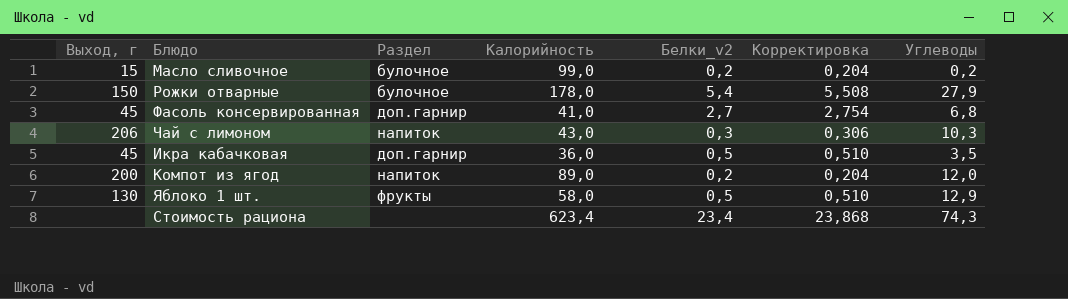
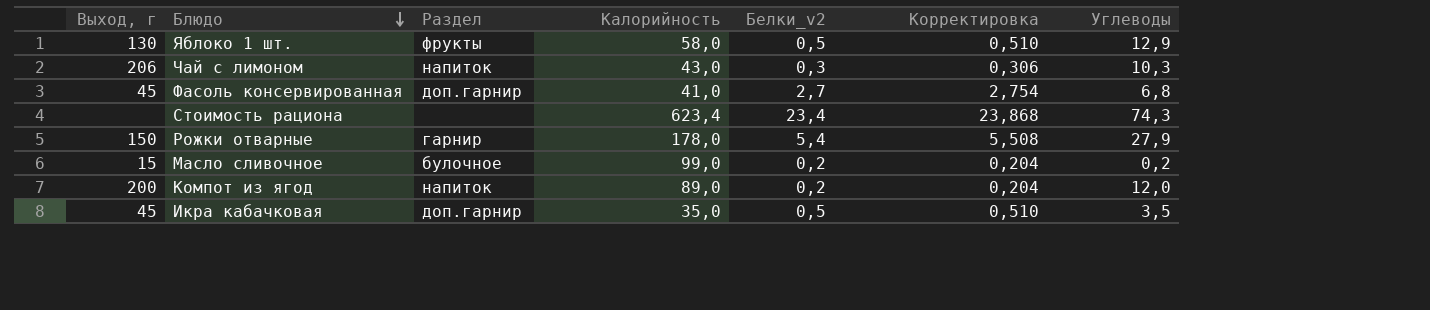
row order: none -> Блюдо descending
Рожки отварные | Раздел: булочное -> гарнир
Икра кабачковая | Калорийность: 36,0 -> 35,0

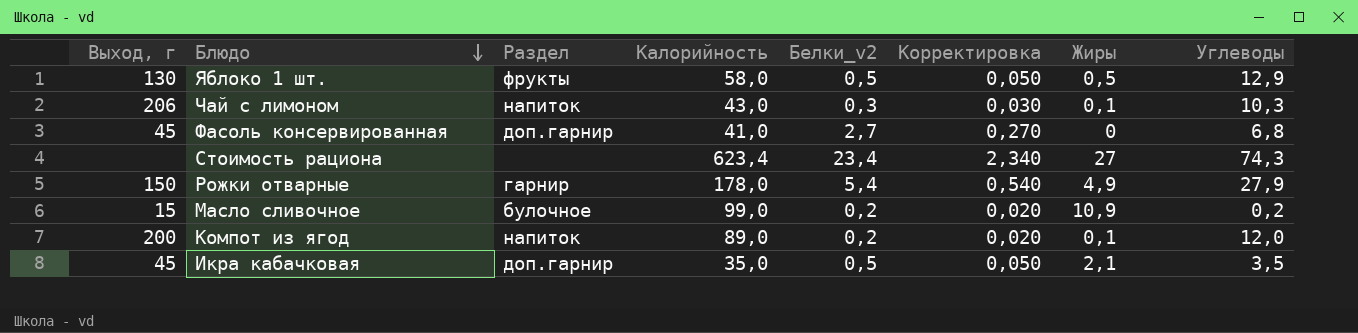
column Корректировка | formula: [Белки_v2] * 1,02 -> [Белки_v2] * 0,1
column Жиры | position: none -> 7

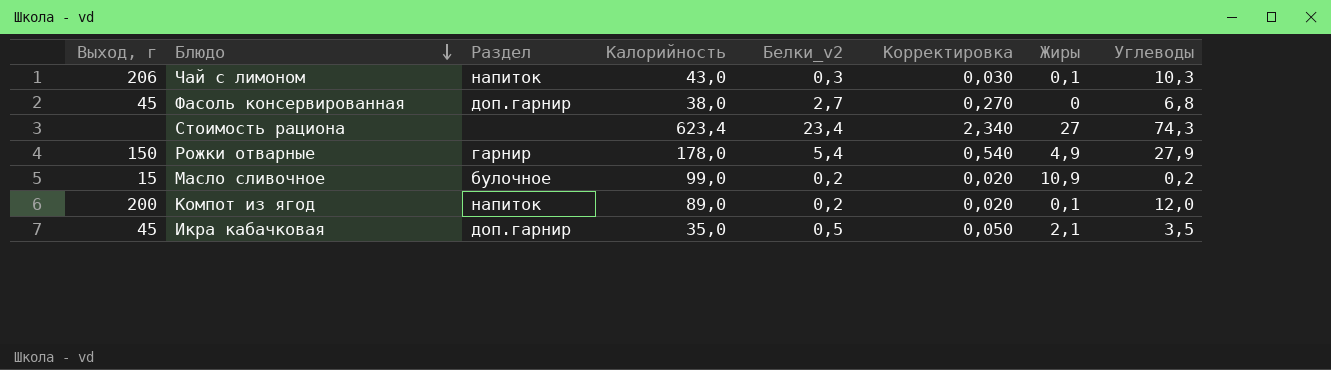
row Яблоко 1 шт.: 130 | фрукты | 58,0 | 0,5 | 0,050 | 0,5 | 12,9 -> none
Фасоль консервированная | Калорийность: 41,0 -> 38,0

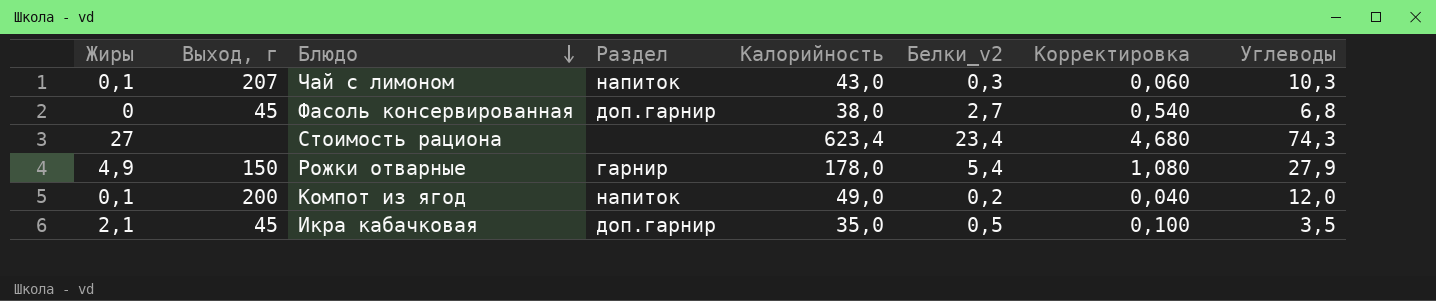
column Жиры | position: 7 -> 1
column Корректировка | formula: [Белки_v2] * 0,1 -> [Белки_v2] * 0,2
row Масло сливочное: 15 | булочное | 99,0 | 0,2 | 0,020 | 10,9 | 0,2 -> none
Чай с лимоном | Выход, г: 206 -> 207
Компот из ягод | Калорийность: 89,0 -> 49,0

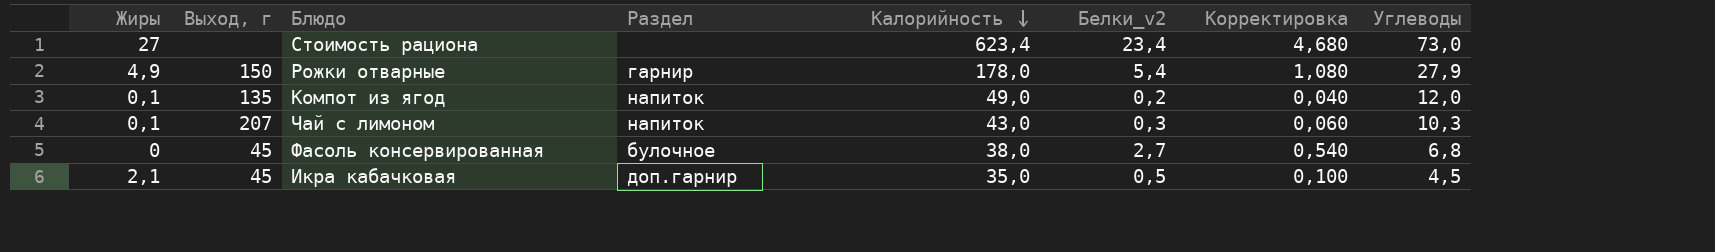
row order: Блюдо descending -> Калорийность descending
Стоимость рациона | Углеводы: 74,3 -> 73,0
Компот из ягод | Выход, г: 200 -> 135
Фасоль консервированная | Раздел: доп.гарнир -> булочное
Икра кабачковая | Углеводы: 3,5 -> 4,5

